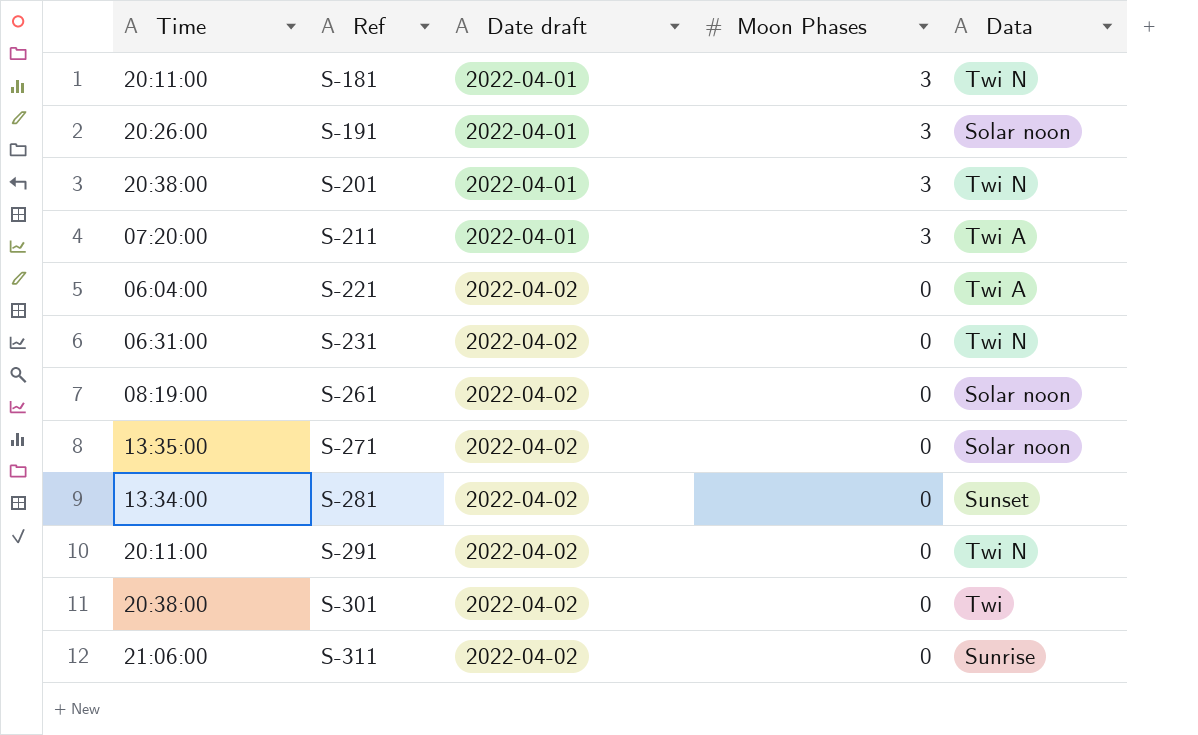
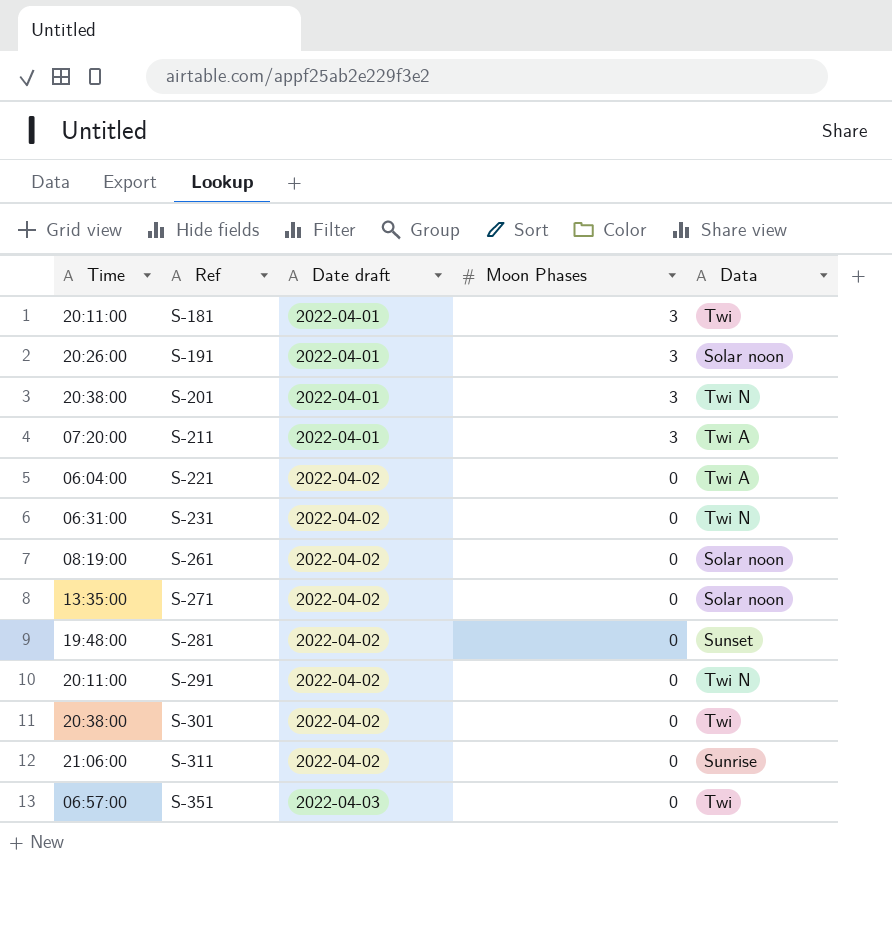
S-181 | Data: Twi N -> Twi
S-281 | Time: 13:34:00 -> 19:48:00
row S-351: none -> 06:57:00 | 2022-04-03 | 0 | Twi

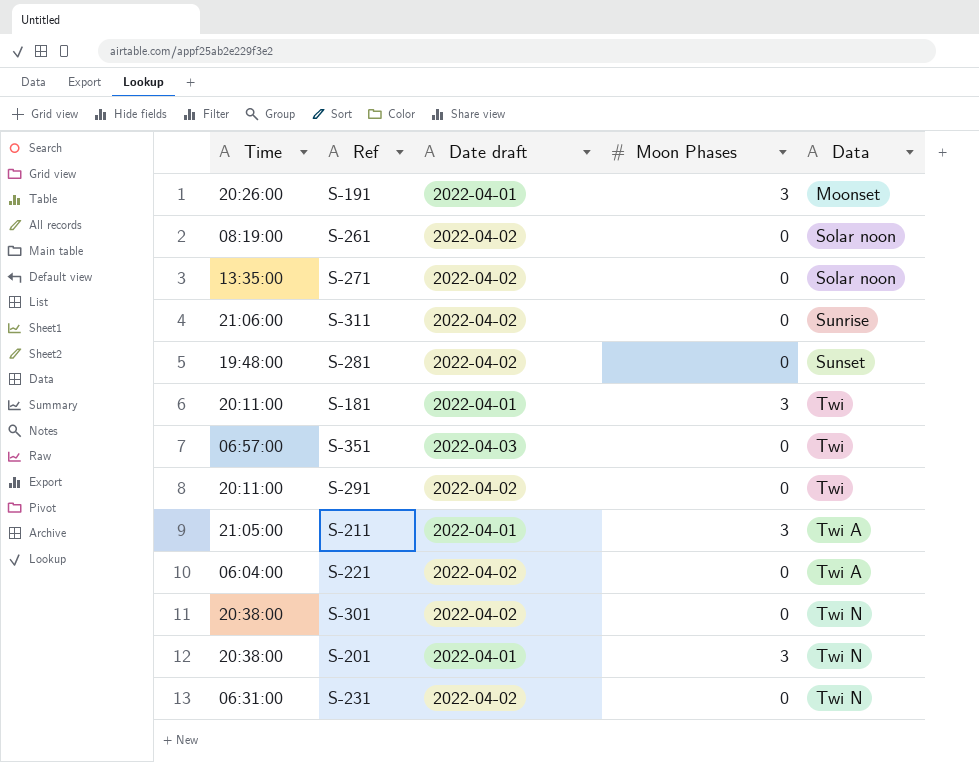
row order: Ref ascending -> Data ascending
S-191 | Data: Solar noon -> Moonset
S-291 | Data: Twi N -> Twi
S-211 | Time: 07:20:00 -> 21:05:00
S-301 | Data: Twi -> Twi N

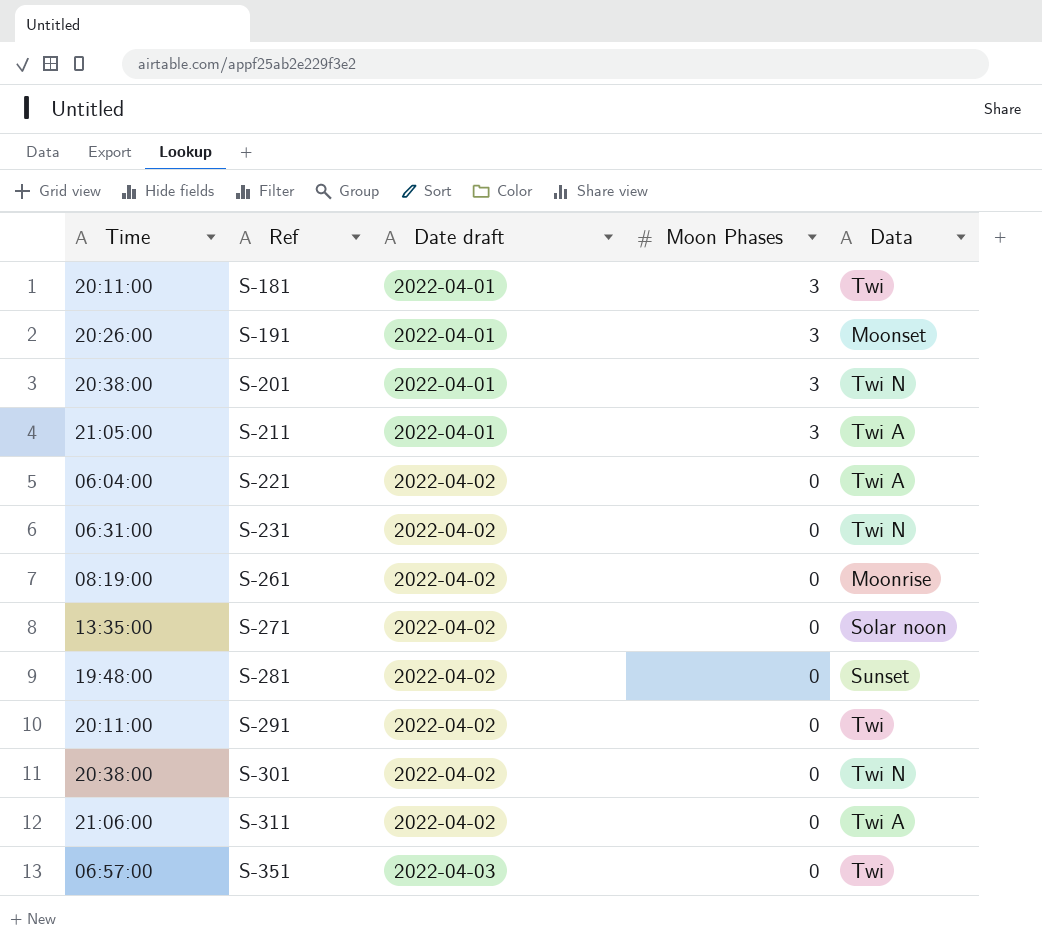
row order: Data ascending -> Ref ascending
S-261 | Data: Solar noon -> Moonrise
S-311 | Data: Sunrise -> Twi A

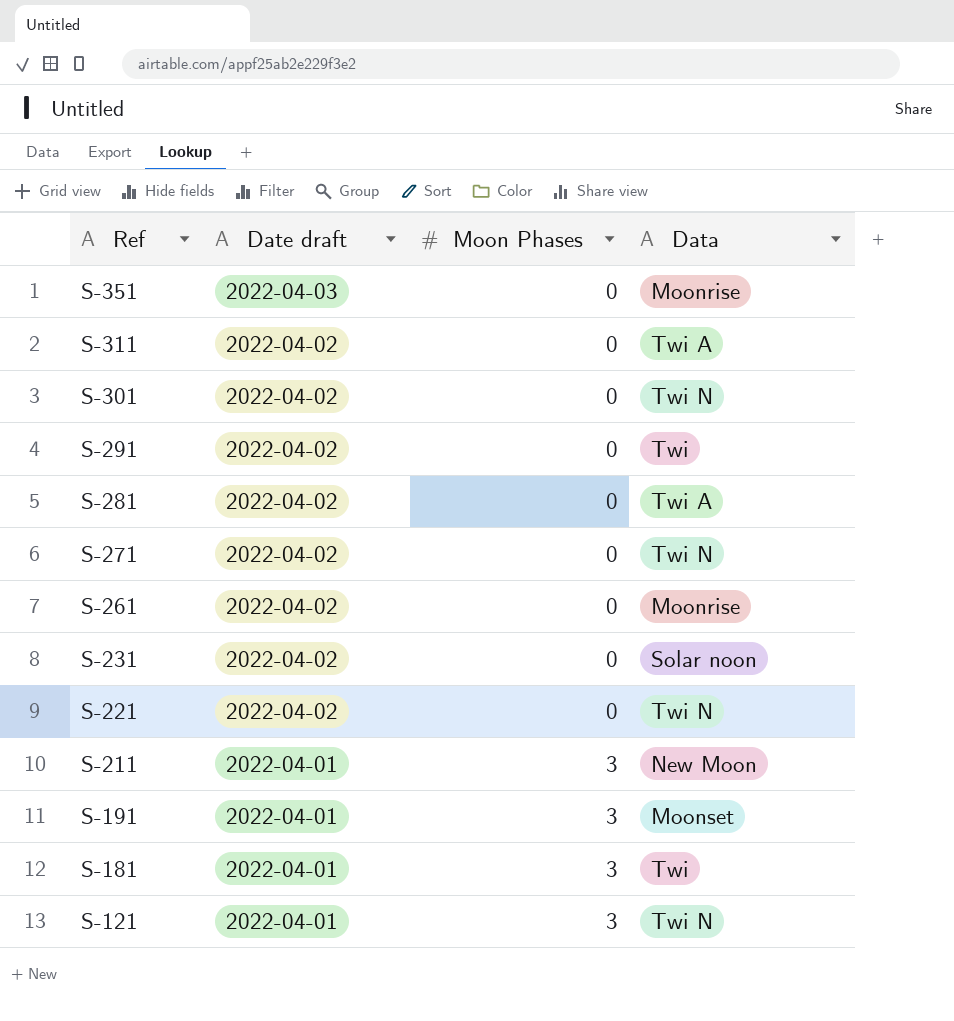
row order: Ref ascending -> Ref descending
column Time | position: 1 -> none
row S-201: 20:38:00 | 2022-04-01 | 3 | Twi N -> none
S-351 | Data: Twi -> Moonrise
S-281 | Data: Sunset -> Twi A
S-271 | Data: Solar noon -> Twi N
S-231 | Data: Twi N -> Solar noon
S-221 | Data: Twi A -> Twi N
S-211 | Data: Twi A -> New Moon
row S-121: none -> 2022-04-01 | 3 | Twi N

